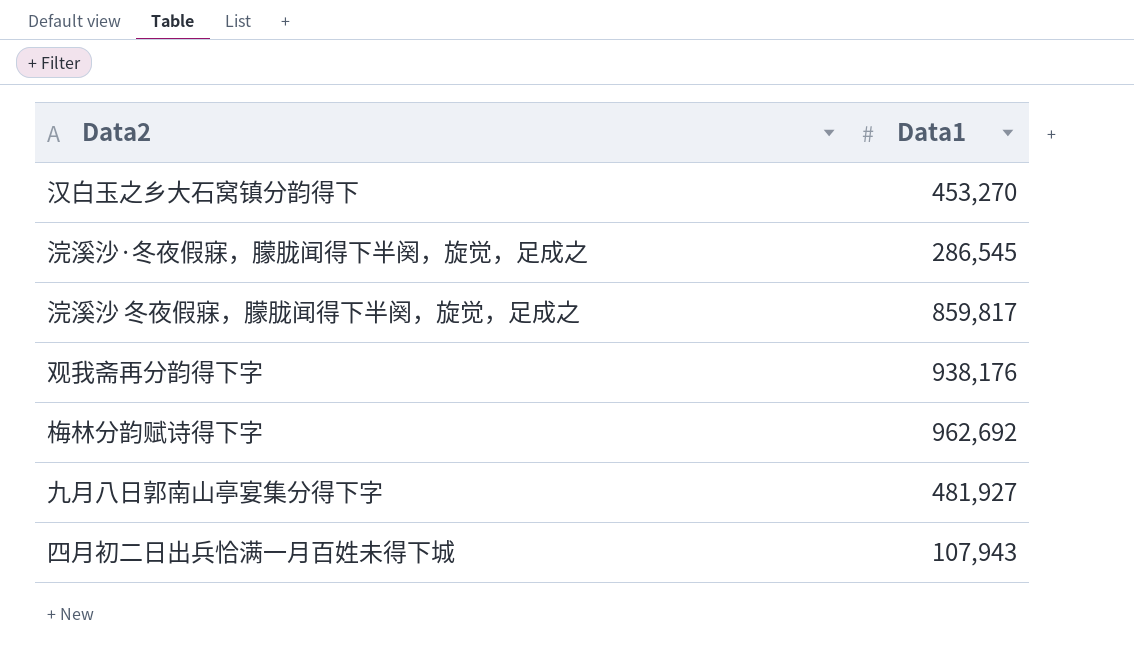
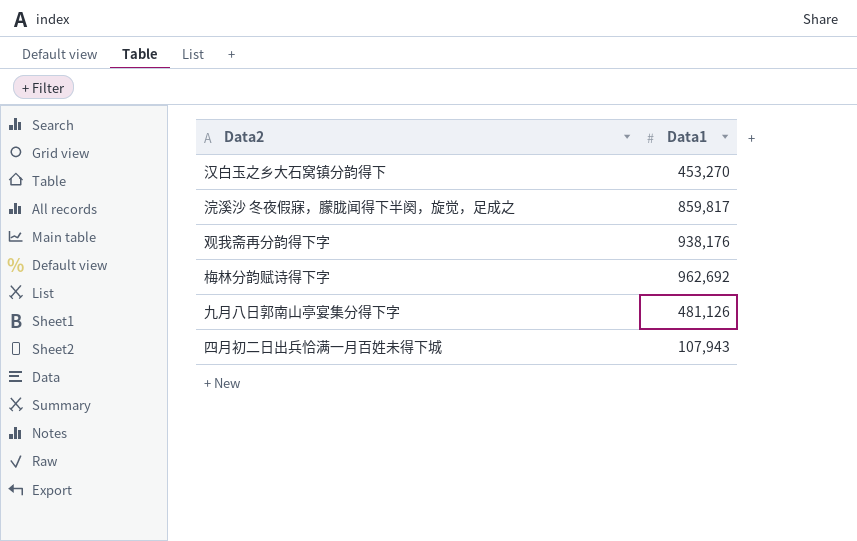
row 浣溪沙·冬夜假寐，朦胧闻得下半阕，旋觉，足成之: 286,545 -> none
九月八日郭南山亭宴集分得下字 | Data1: 481,927 -> 481,126

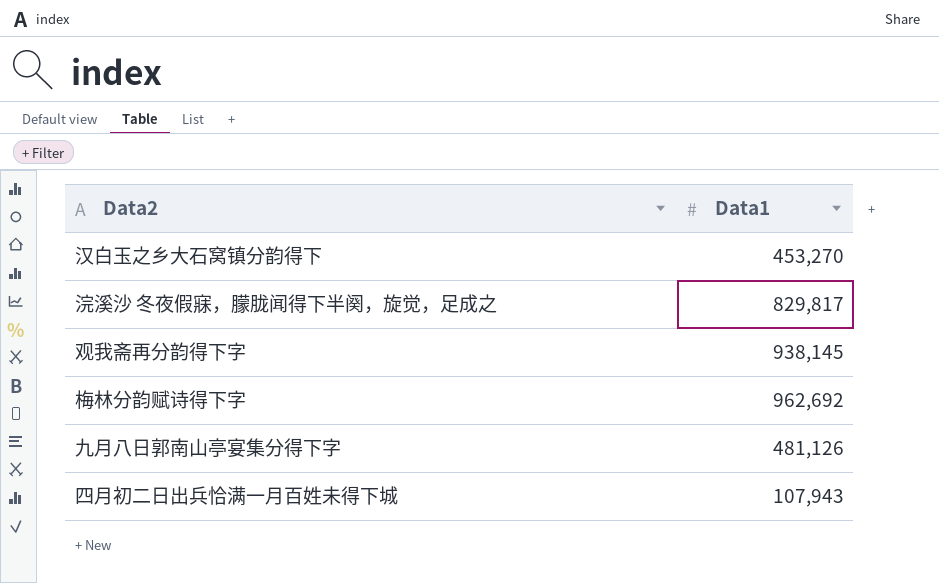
浣溪沙 冬夜假寐，朦胧闻得下半阕，旋觉，足成之 | Data1: 859,817 -> 829,817
观我斋再分韵得下字 | Data1: 938,176 -> 938,145

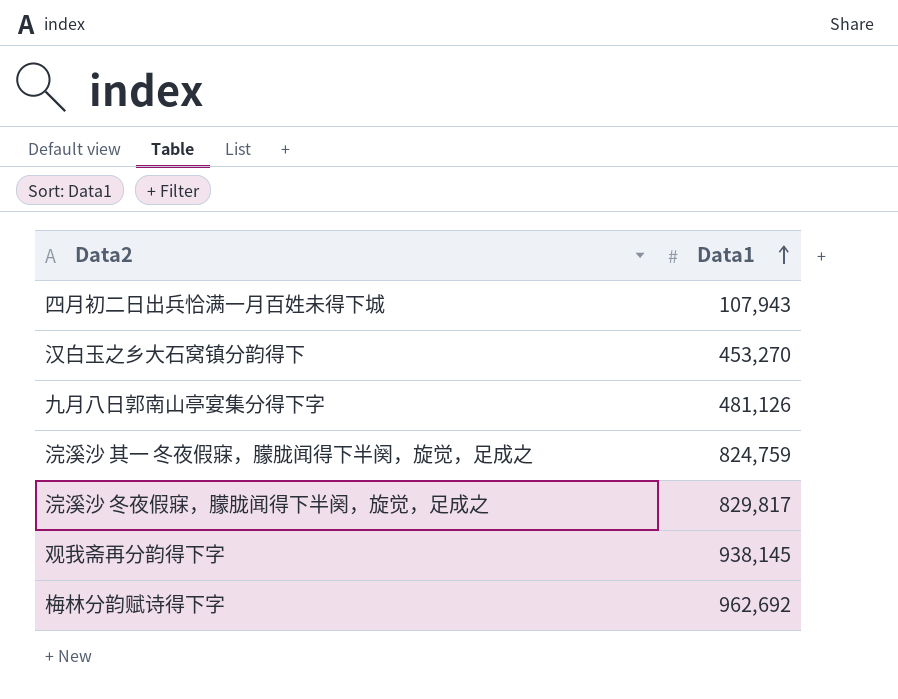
row order: none -> Data1 ascending
row 浣溪沙 其一 冬夜假寐，朦胧闻得下半阕，旋觉，足成之: none -> 824,759

